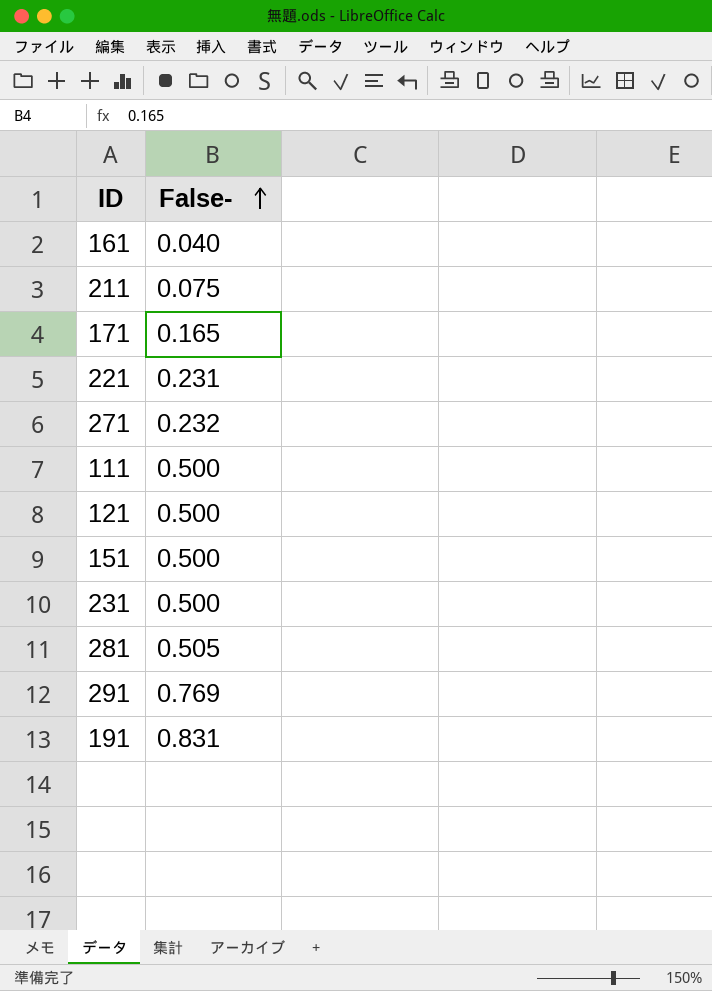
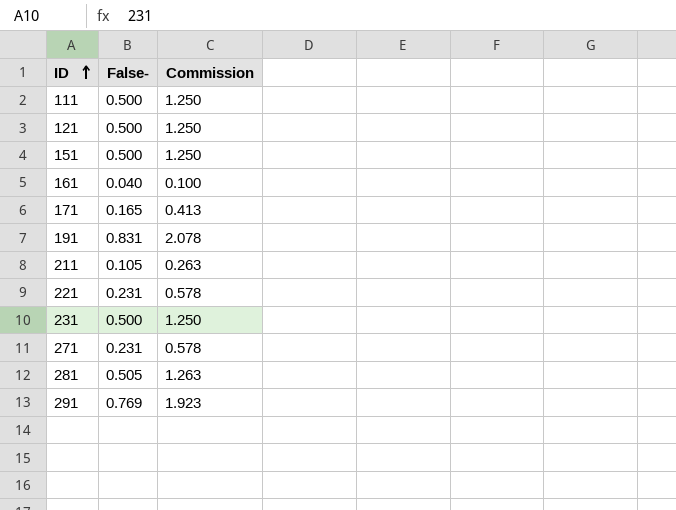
row order: False- ascending -> ID ascending
column Commission | formula: none -> [False-] * 2.5
211 | False-: 0.075 -> 0.105
271 | False-: 0.232 -> 0.231

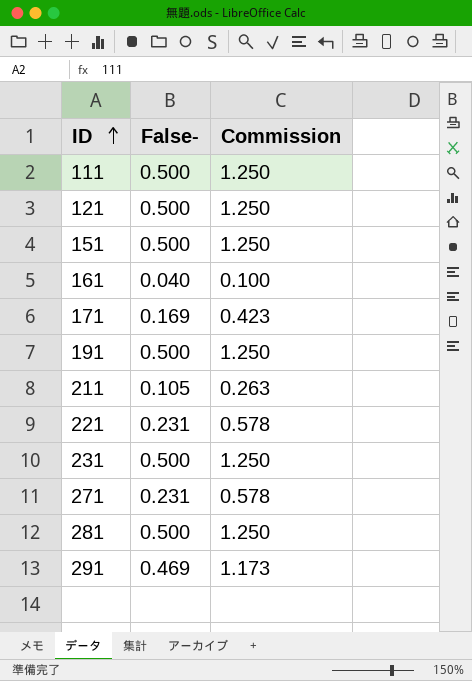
171 | False-: 0.165 -> 0.169
171 | Commission: 0.413 -> 0.423
191 | False-: 0.831 -> 0.500
191 | Commission: 2.078 -> 1.250
281 | False-: 0.505 -> 0.500
281 | Commission: 1.263 -> 1.250
291 | False-: 0.769 -> 0.469
291 | Commission: 1.923 -> 1.173

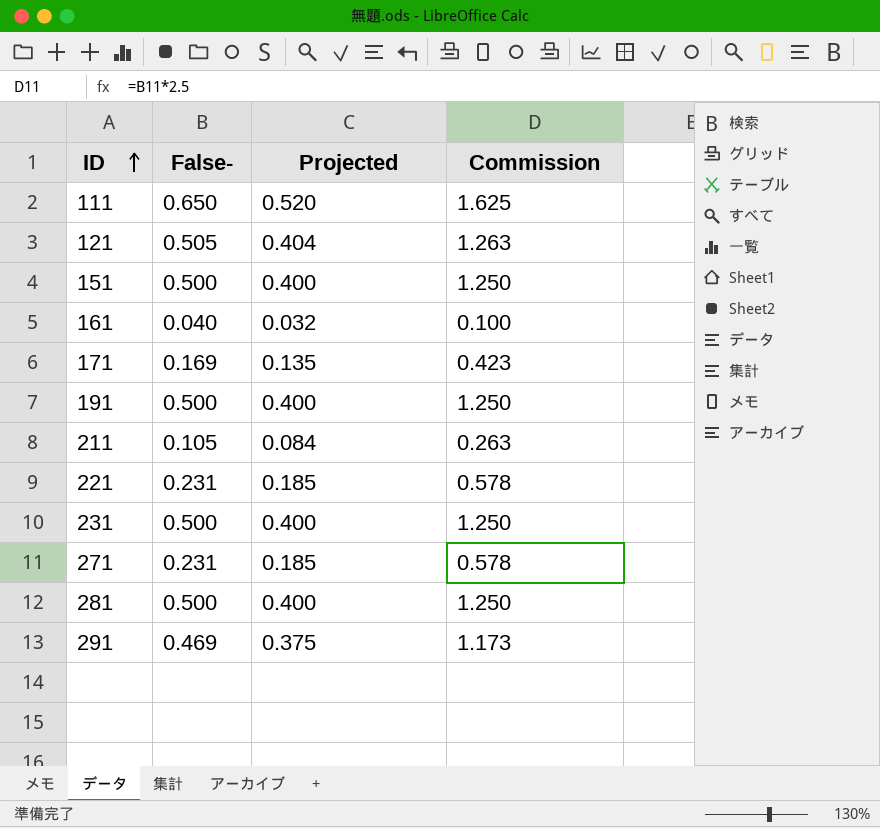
column Projected | formula: none -> [False-] * 0.8
111 | False-: 0.500 -> 0.650
111 | Commission: 1.250 -> 1.625
121 | False-: 0.500 -> 0.505
121 | Commission: 1.250 -> 1.263

